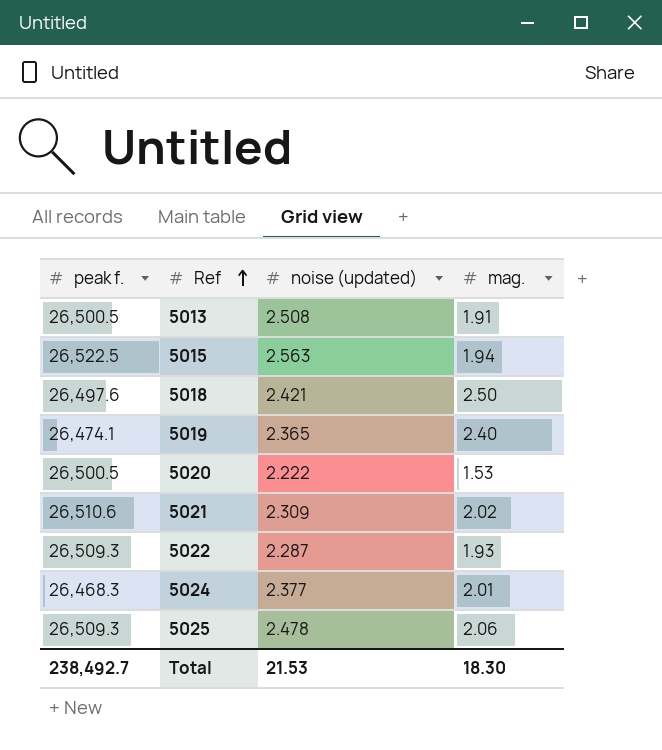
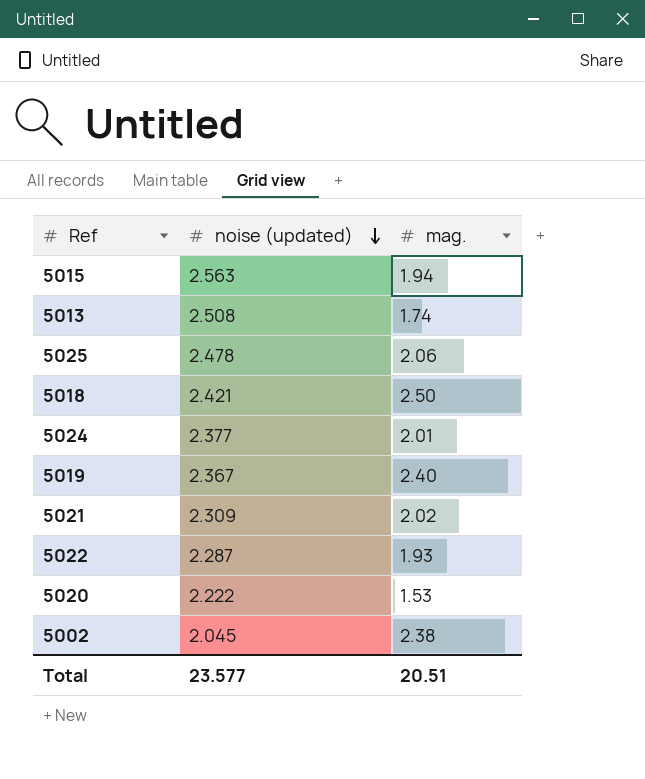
row order: Ref ascending -> noise (updated) descending
column peak f. | position: 1 -> none
5013 | mag.: 1.91 -> 1.74
5019 | noise (updated): 2.365 -> 2.367
row 5002: none -> 2.045 | 2.38
Total | noise (updated): 21.53 -> 23.577
Total | mag.: 18.30 -> 20.51

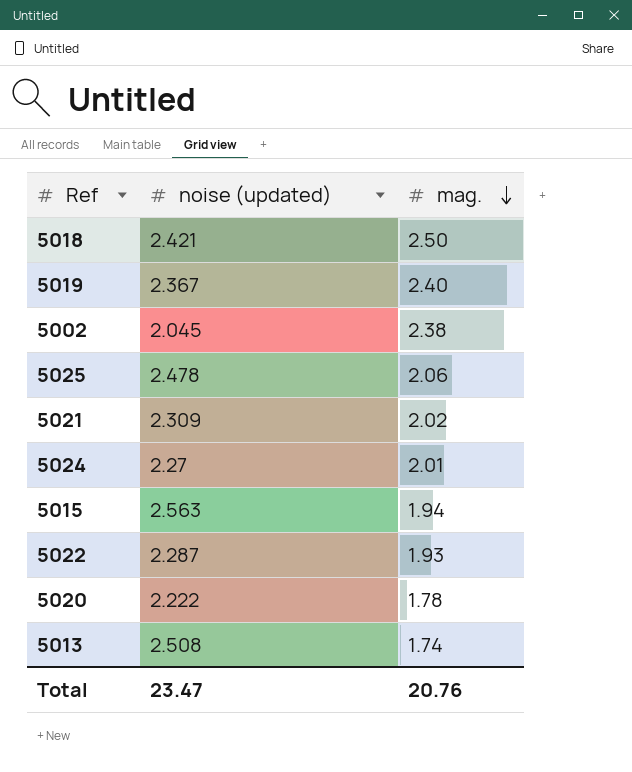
row order: noise (updated) descending -> mag. descending
5024 | noise (updated): 2.377 -> 2.27
5020 | mag.: 1.53 -> 1.78
Total | noise (updated): 23.577 -> 23.47
Total | mag.: 20.51 -> 20.76

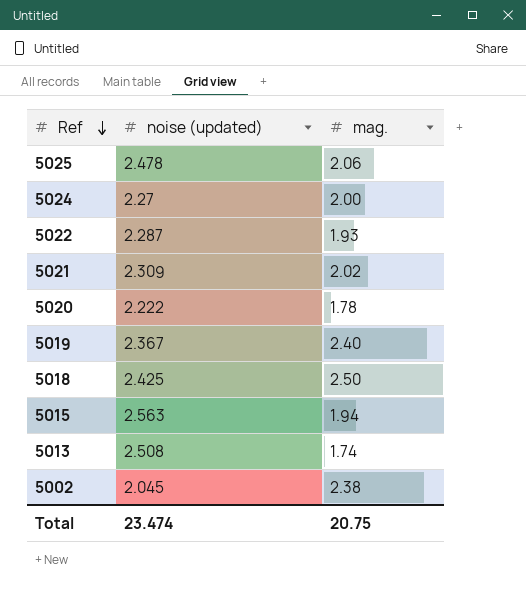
row order: mag. descending -> Ref descending
5024 | mag.: 2.01 -> 2.00
5018 | noise (updated): 2.421 -> 2.425
Total | noise (updated): 23.47 -> 23.474
Total | mag.: 20.76 -> 20.75

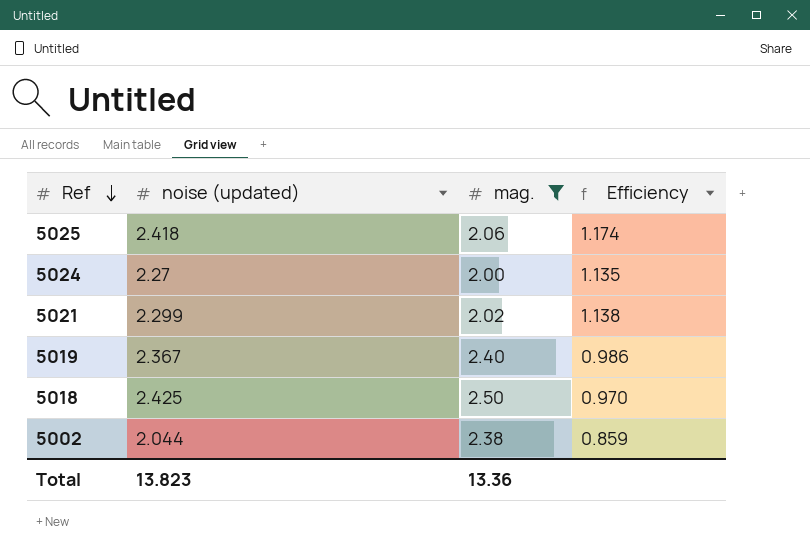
filter: none -> mag. >= 2.00
column Efficiency | formula: none -> [noise (updated)] / [mag.]
5025 | noise (updated): 2.478 -> 2.418
5021 | noise (updated): 2.309 -> 2.299
5002 | noise (updated): 2.045 -> 2.044
Total | noise (updated): 23.474 -> 13.823
Total | mag.: 20.75 -> 13.36

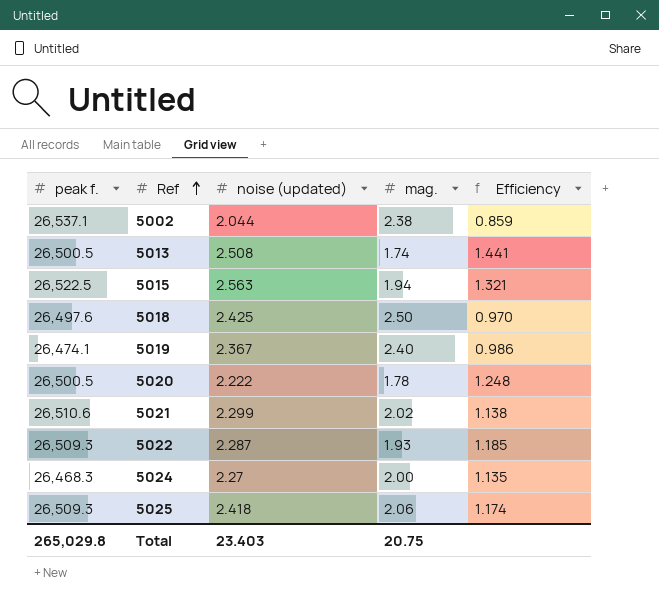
filter: mag. >= 2.00 -> none
row order: Ref descending -> Ref ascending
column peak f. | position: none -> 1
Total | noise (updated): 13.823 -> 23.403
Total | mag.: 13.36 -> 20.75

